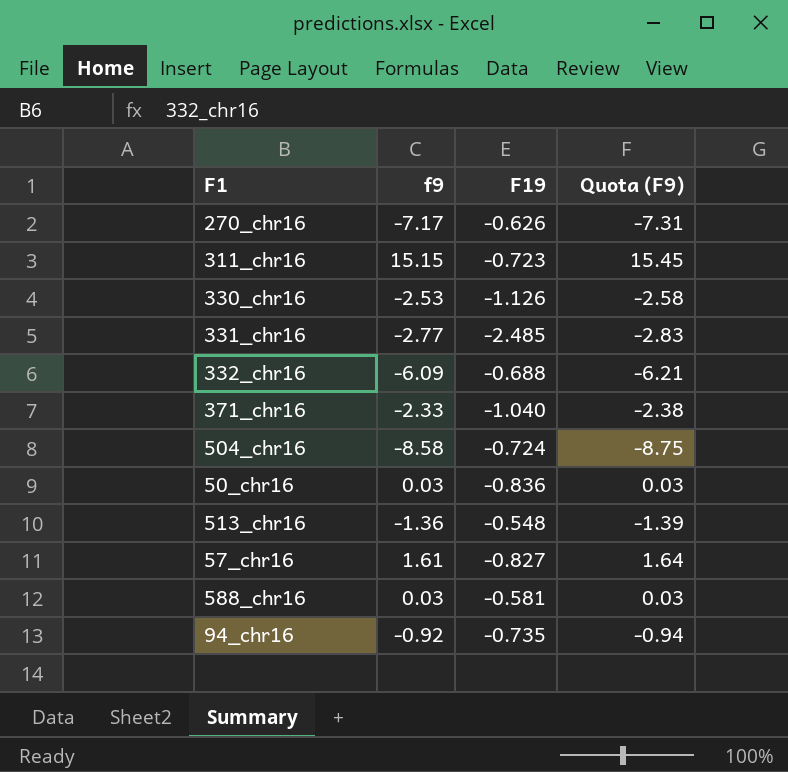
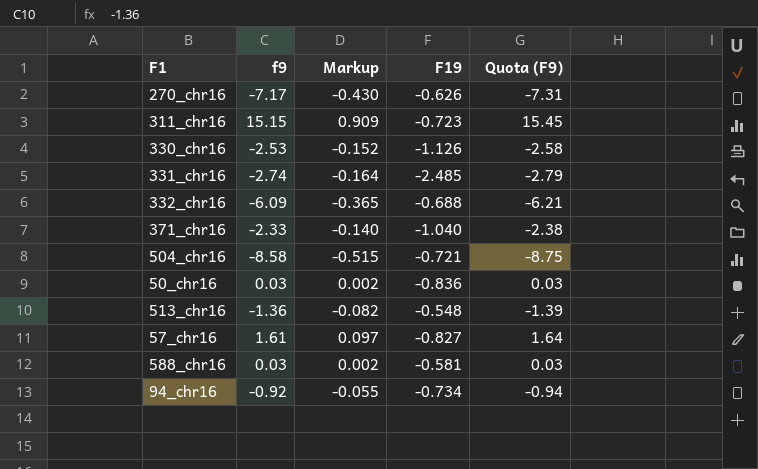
column Markup | formula: none -> [f9] * 0.06
331_chr16 | f9: -2.77 -> -2.74
331_chr16 | Quota (F9): -2.83 -> -2.79
504_chr16 | F19: -0.724 -> -0.721
94_chr16 | F19: -0.735 -> -0.734

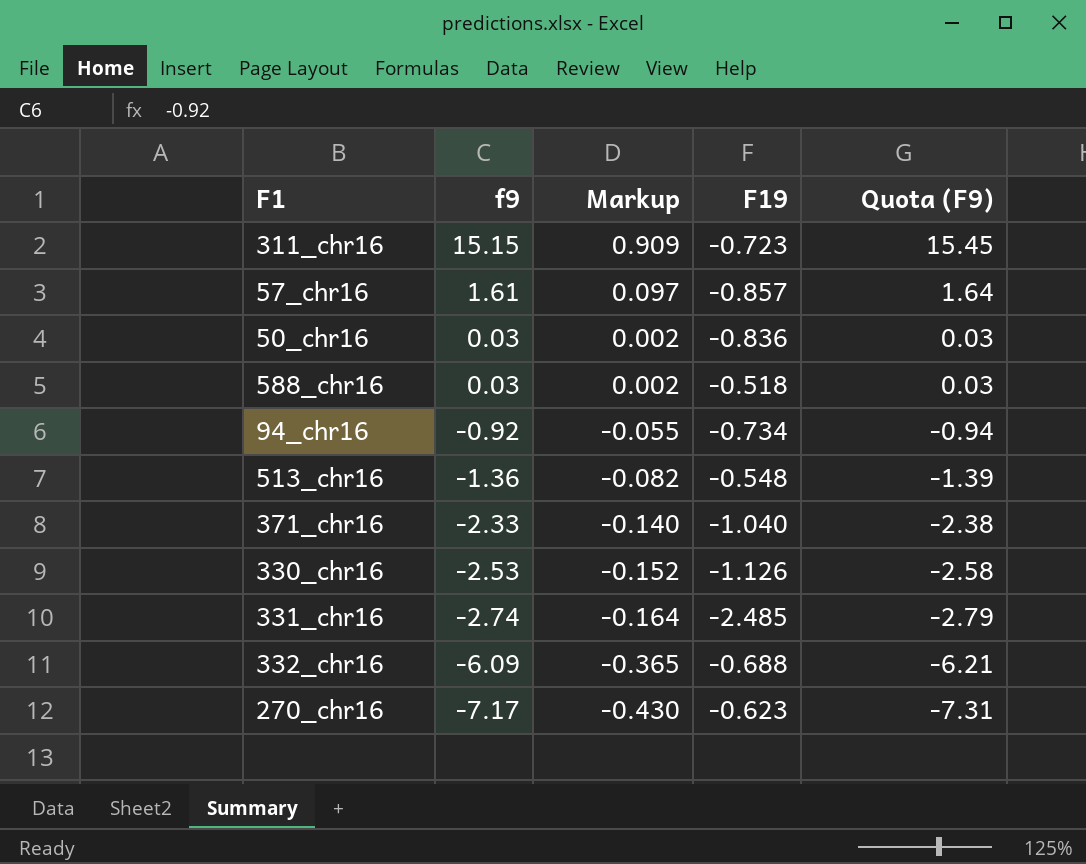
row order: none -> f9 descending
row 504_chr16: -8.58 | -0.515 | -0.721 | -8.75 -> none
57_chr16 | F19: -0.827 -> -0.857
588_chr16 | F19: -0.581 -> -0.518
270_chr16 | F19: -0.626 -> -0.623

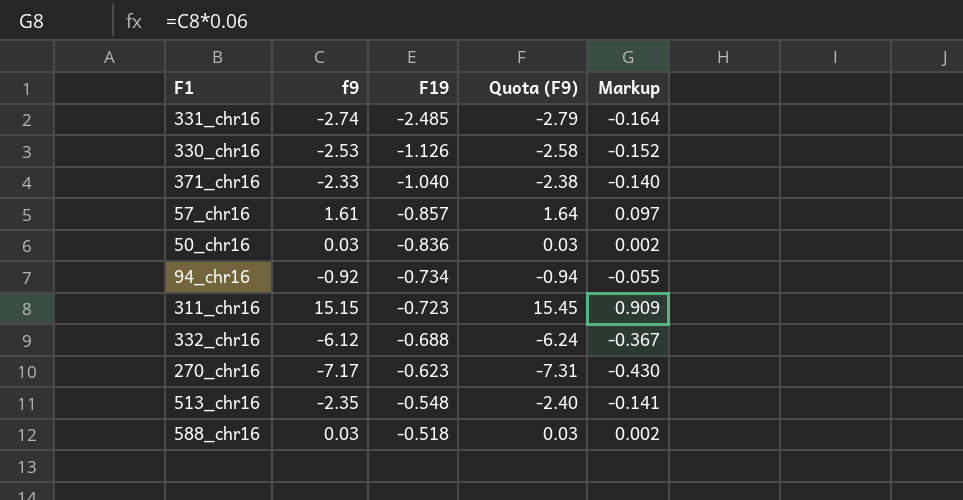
row order: f9 descending -> F19 ascending
column Markup | position: 3 -> 5
332_chr16 | f9: -6.09 -> -6.12
332_chr16 | Quota (F9): -6.21 -> -6.24
332_chr16 | Markup: -0.365 -> -0.367
513_chr16 | f9: -1.36 -> -2.35
513_chr16 | Quota (F9): -1.39 -> -2.40
513_chr16 | Markup: -0.082 -> -0.141

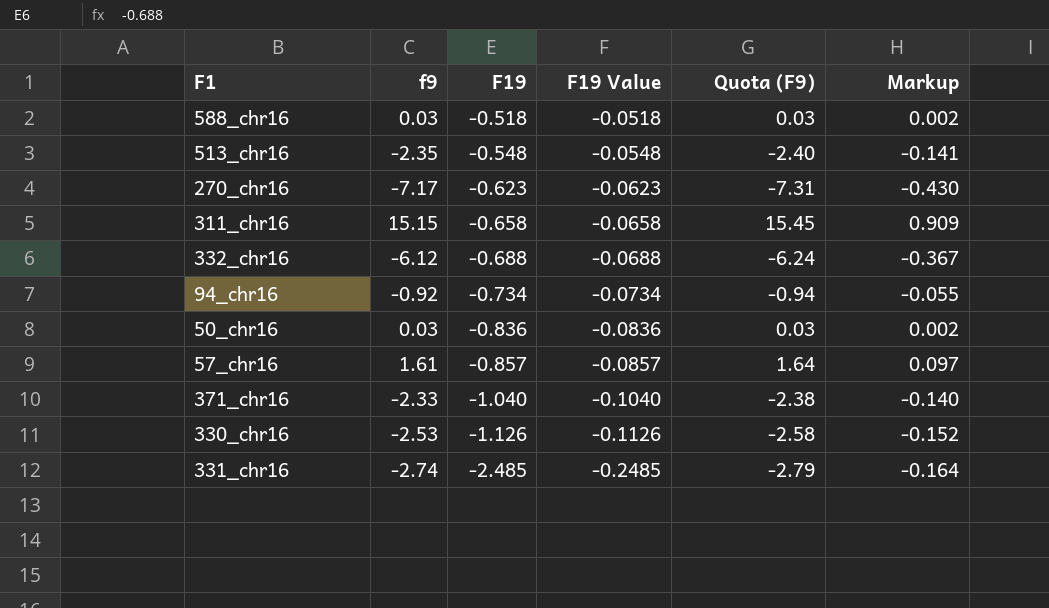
row order: F19 ascending -> F19 descending
column F19 Value | formula: none -> [F19] * 0.1
311_chr16 | F19: -0.723 -> -0.658

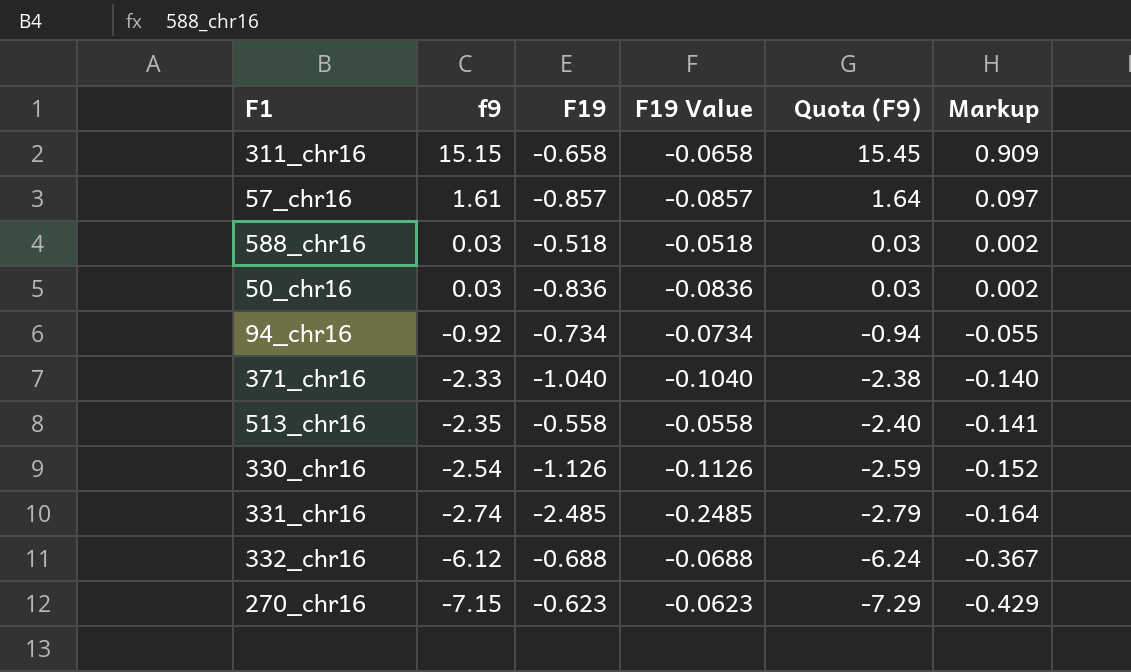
row order: F19 descending -> f9 descending
513_chr16 | F19: -0.548 -> -0.558
513_chr16 | F19 Value: -0.0548 -> -0.0558
330_chr16 | f9: -2.53 -> -2.54
330_chr16 | Quota (F9): -2.58 -> -2.59
270_chr16 | f9: -7.17 -> -7.15
270_chr16 | Quota (F9): -7.31 -> -7.29
270_chr16 | Markup: -0.430 -> -0.429

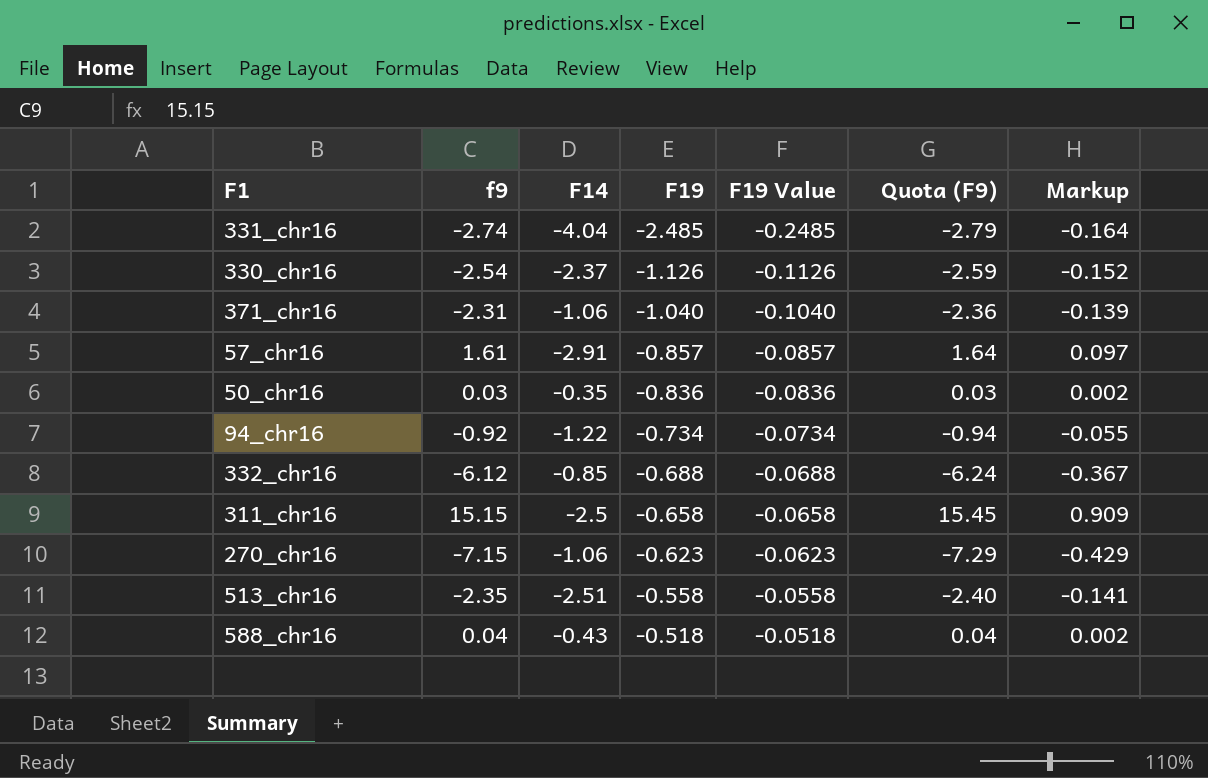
row order: f9 descending -> F19 ascending
column F14 | position: none -> 3
371_chr16 | f9: -2.33 -> -2.31
371_chr16 | Quota (F9): -2.38 -> -2.36
371_chr16 | Markup: -0.140 -> -0.139
588_chr16 | f9: 0.03 -> 0.04
588_chr16 | Quota (F9): 0.03 -> 0.04

